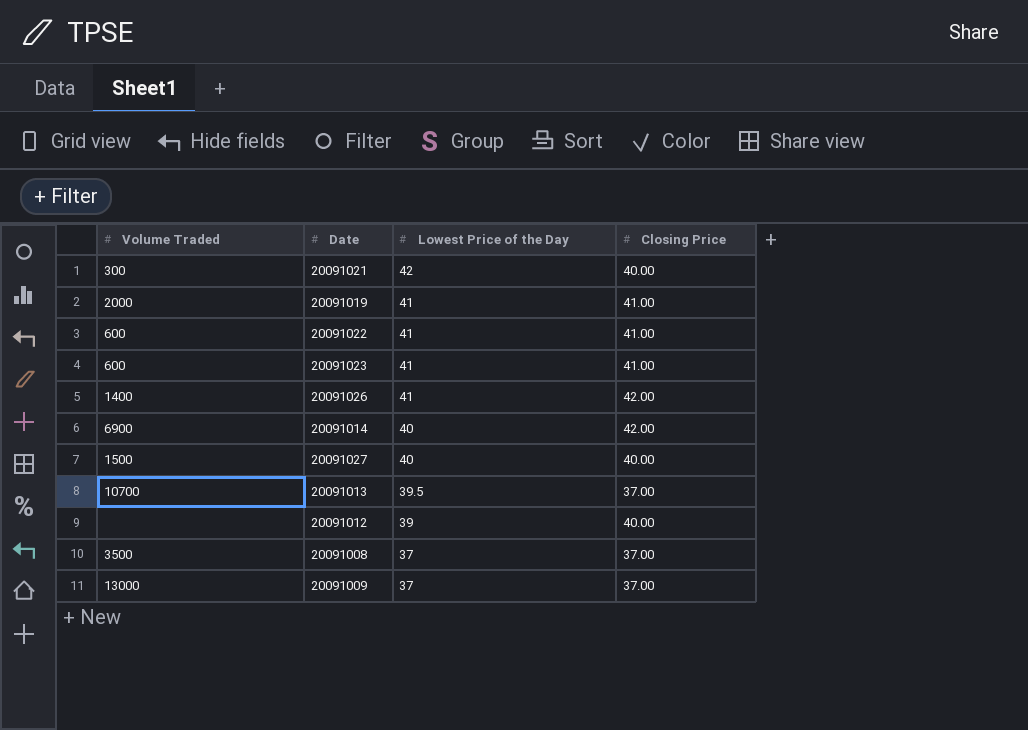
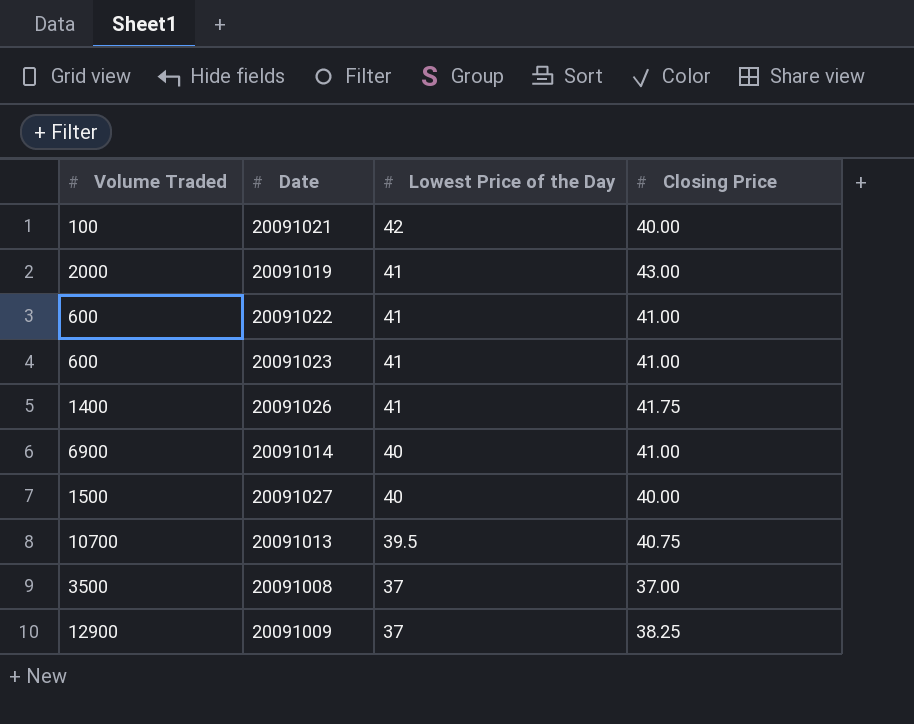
row 20091012: none | 39 | 40.00 -> none
20091021 | Volume Traded: 300 -> 100
20091019 | Closing Price: 41.00 -> 43.00
20091026 | Closing Price: 42.00 -> 41.75
20091014 | Closing Price: 42.00 -> 41.00
20091013 | Closing Price: 37.00 -> 40.75
20091009 | Volume Traded: 13000 -> 12900
20091009 | Closing Price: 37.00 -> 38.25

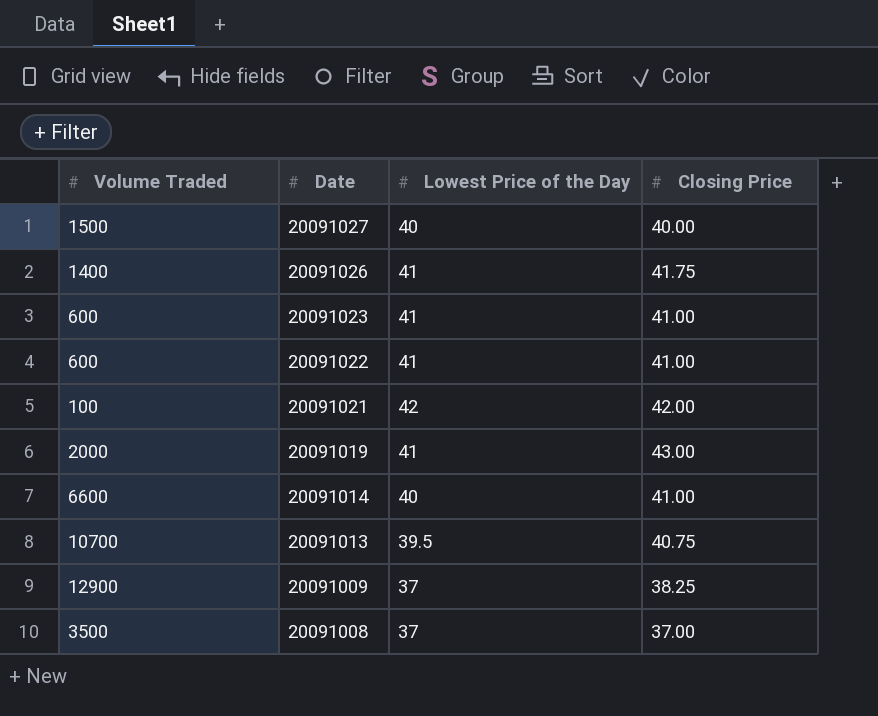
row order: Lowest Price of the Day descending -> Date descending
20091021 | Closing Price: 40.00 -> 42.00
20091014 | Volume Traded: 6900 -> 6600

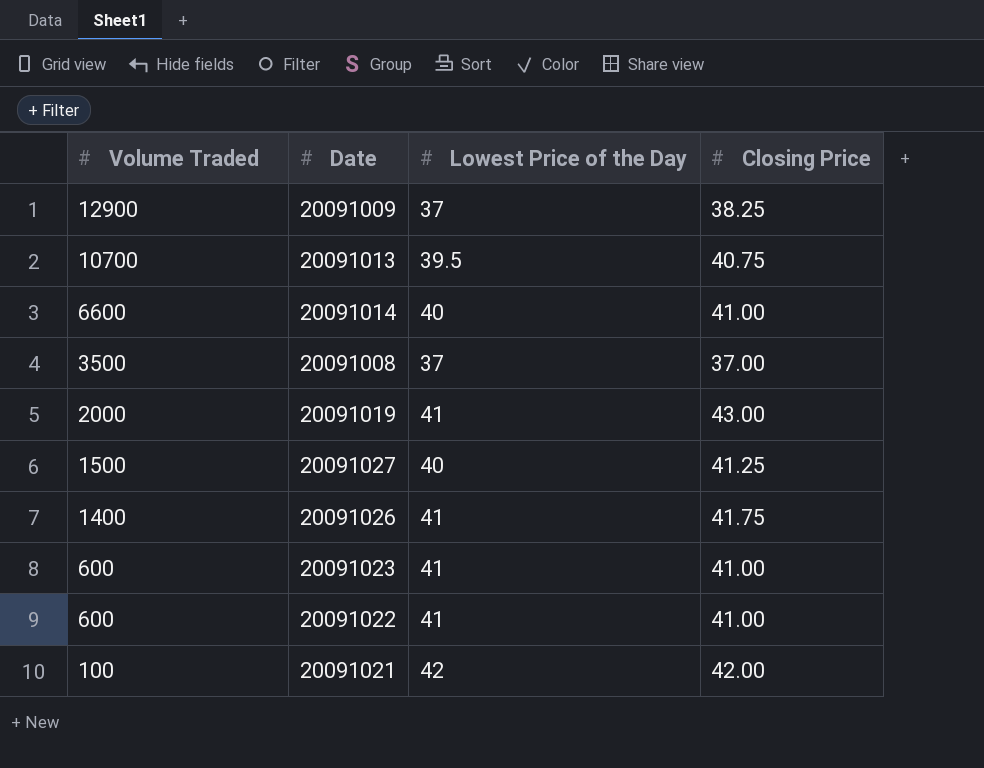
row order: Date descending -> Volume Traded descending
20091027 | Closing Price: 40.00 -> 41.25

